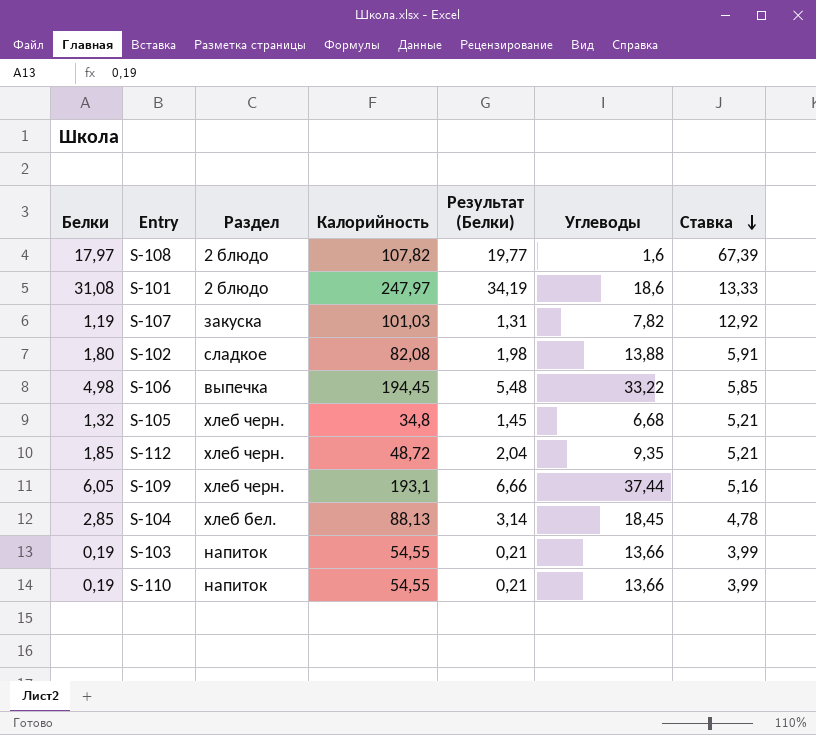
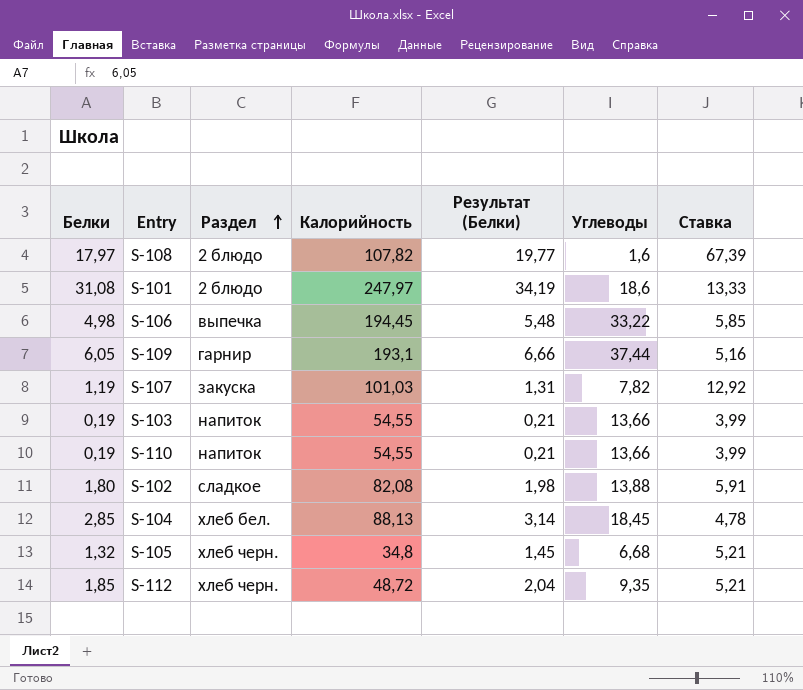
row order: Ставка descending -> Раздел ascending
S-109 | Раздел: хлеб черн. -> гарнир

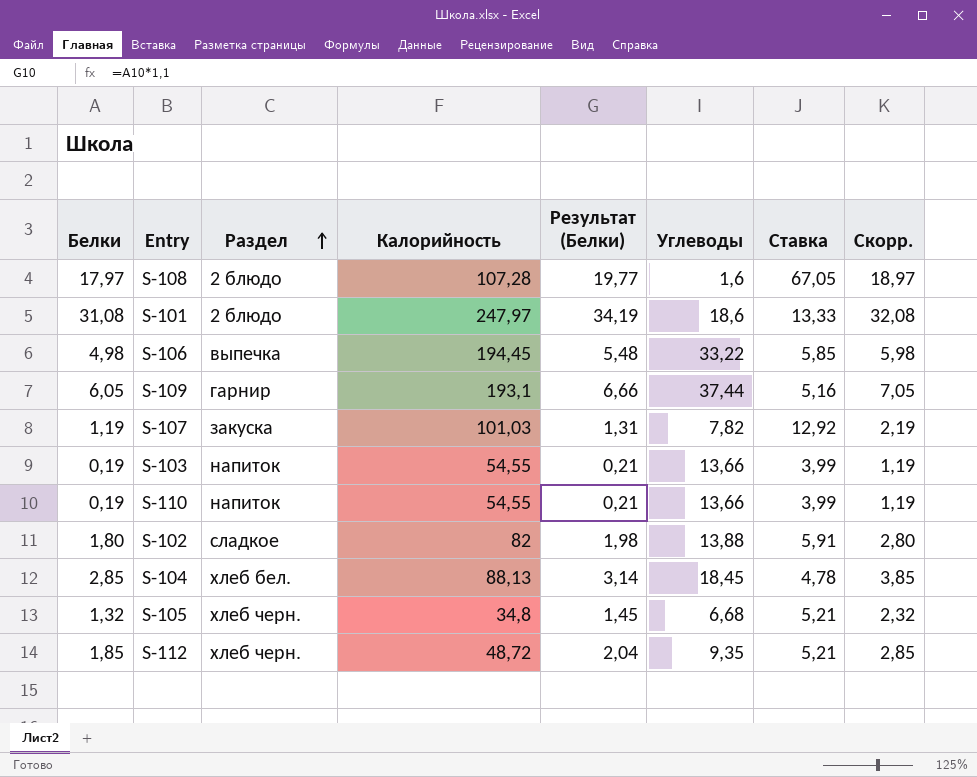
column Скорр. | formula: none -> [Белки] + 1
S-108 | Калорийность: 107,82 -> 107,28
S-108 | Ставка: 67,39 -> 67,05
S-102 | Калорийность: 82,08 -> 82

